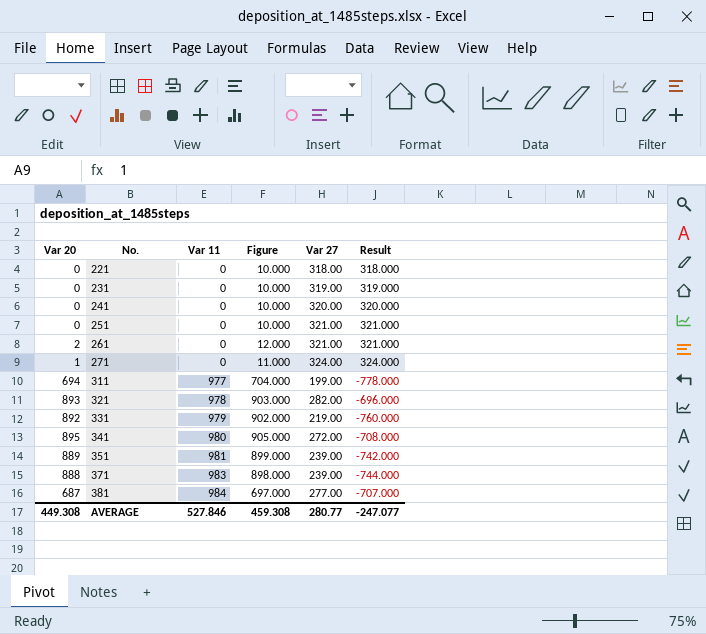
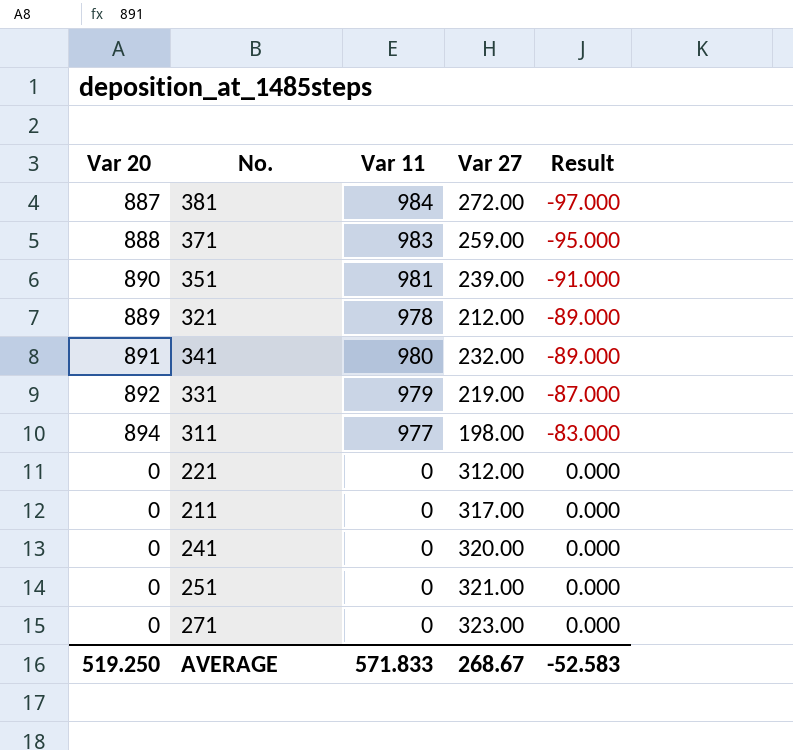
row order: No. ascending -> Result ascending
column Figure | formula: [Var 20] + 10 -> none
column Result | formula: [Var 27] - [Var 11] -> [Var 20] - [Var 11]
row 231: 0 | 0 | 10.000 | 319.00 | 319.000 -> none
row 261: 2 | 0 | 12.000 | 321.00 | 321.000 -> none
381 | Var 20: 687 -> 887
381 | Var 27: 277.00 -> 272.00
371 | Var 27: 239.00 -> 259.00
351 | Var 20: 889 -> 890
321 | Var 20: 893 -> 889
321 | Var 27: 282.00 -> 212.00
341 | Var 20: 895 -> 891
341 | Var 27: 272.00 -> 232.00
311 | Var 20: 694 -> 894
311 | Var 27: 199.00 -> 198.00
221 | Var 27: 318.00 -> 312.00
row 211: none -> 0 | 0 | 317.00 | 0.000
271 | Var 20: 1 -> 0
271 | Var 27: 324.00 -> 323.00
AVERAGE | Var 20: 449.308 -> 519.250
AVERAGE | Var 11: 527.846 -> 571.833
AVERAGE | Var 27: 280.77 -> 268.67
AVERAGE | Result: -247.077 -> -52.583

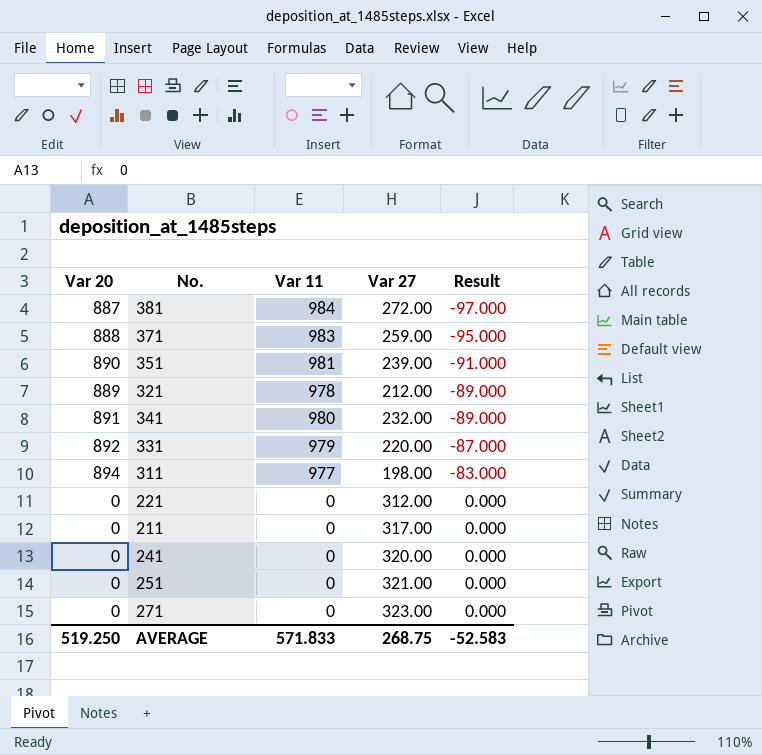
331 | Var 27: 219.00 -> 220.00
AVERAGE | Var 27: 268.67 -> 268.75

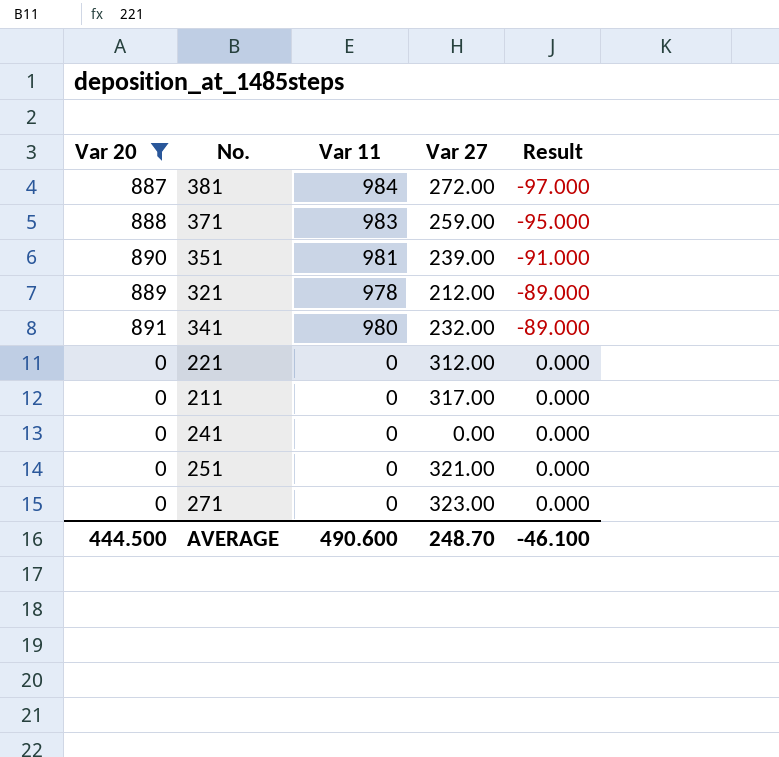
filter: none -> Var 20 <= 891
241 | Var 27: 320.00 -> 0.00
AVERAGE | Var 20: 519.250 -> 444.500
AVERAGE | Var 11: 571.833 -> 490.600
AVERAGE | Var 27: 268.75 -> 248.70
AVERAGE | Result: -52.583 -> -46.100

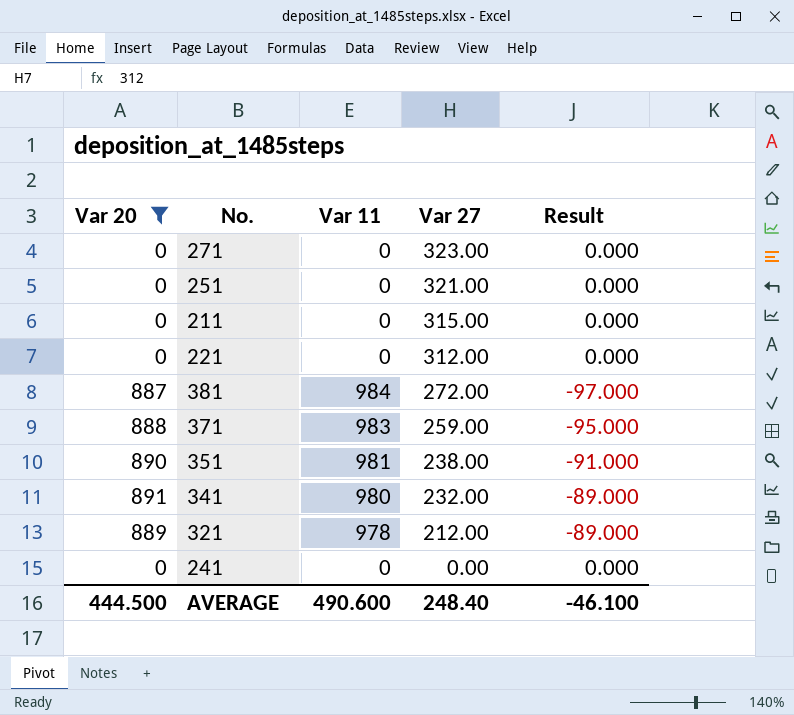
row order: Result ascending -> Var 27 descending
211 | Var 27: 317.00 -> 315.00
351 | Var 27: 239.00 -> 238.00
AVERAGE | Var 27: 248.70 -> 248.40

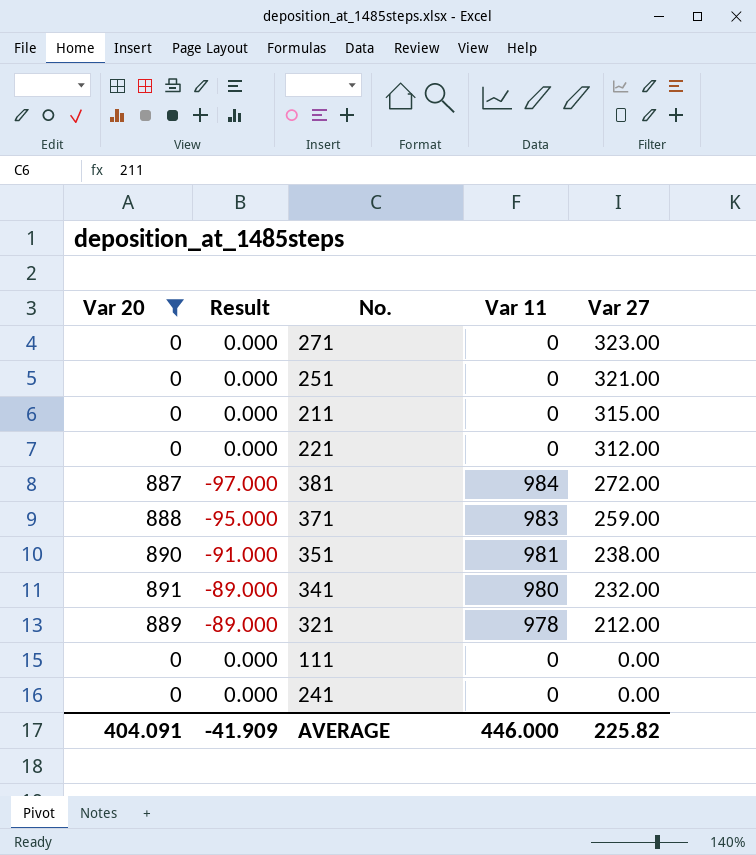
column Result | position: 5 -> 2
row 111: none -> 0 | 0.000 | 0 | 0.00
AVERAGE | Var 20: 444.500 -> 404.091
AVERAGE | Result: -46.100 -> -41.909
AVERAGE | Var 11: 490.600 -> 446.000
AVERAGE | Var 27: 248.40 -> 225.82

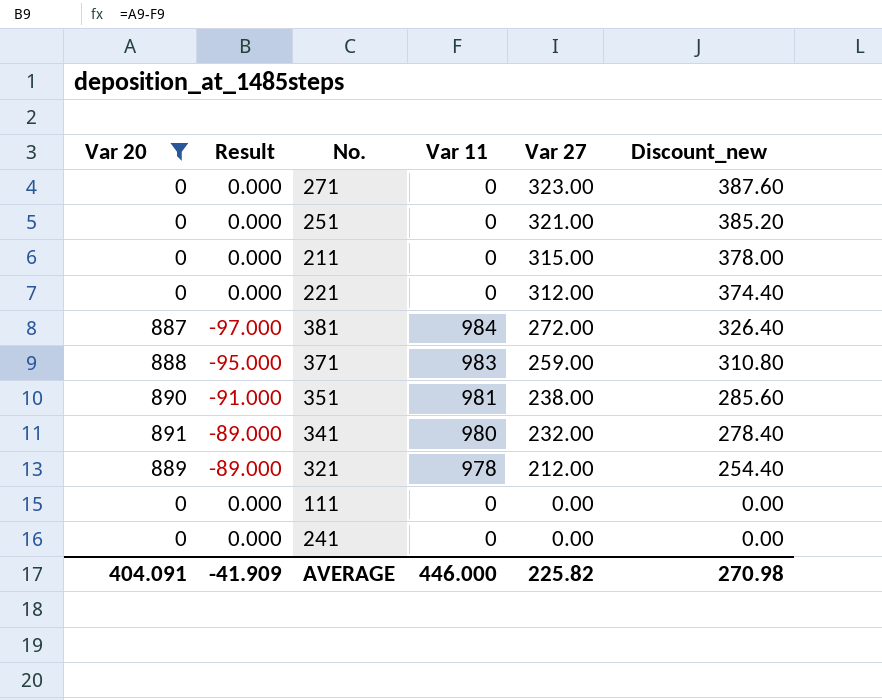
column Discount_new | formula: none -> [Var 27] * 1.2

